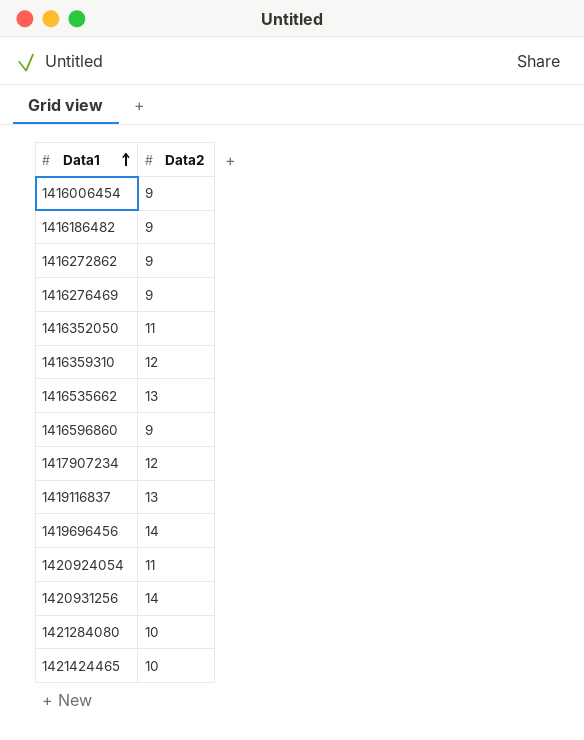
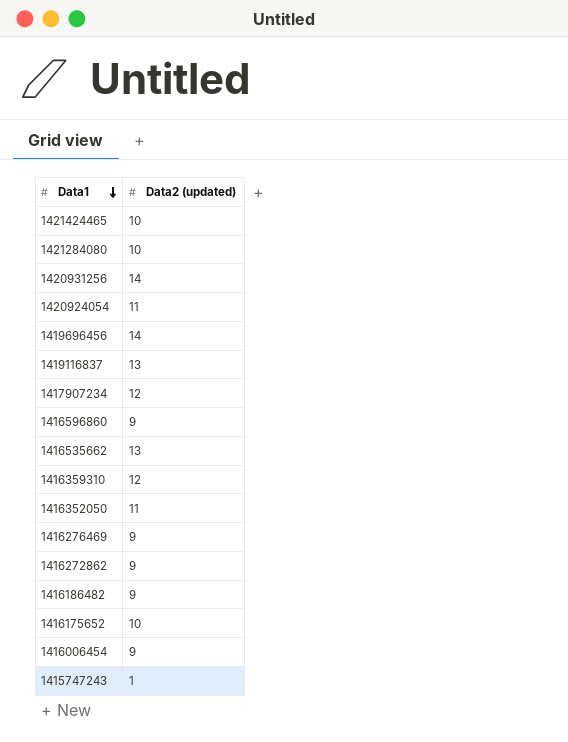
row order: Data1 ascending -> Data1 descending
column name: Data2 -> Data2 (updated)
row 1416175652: none -> 10
row 1415747243: none -> 1

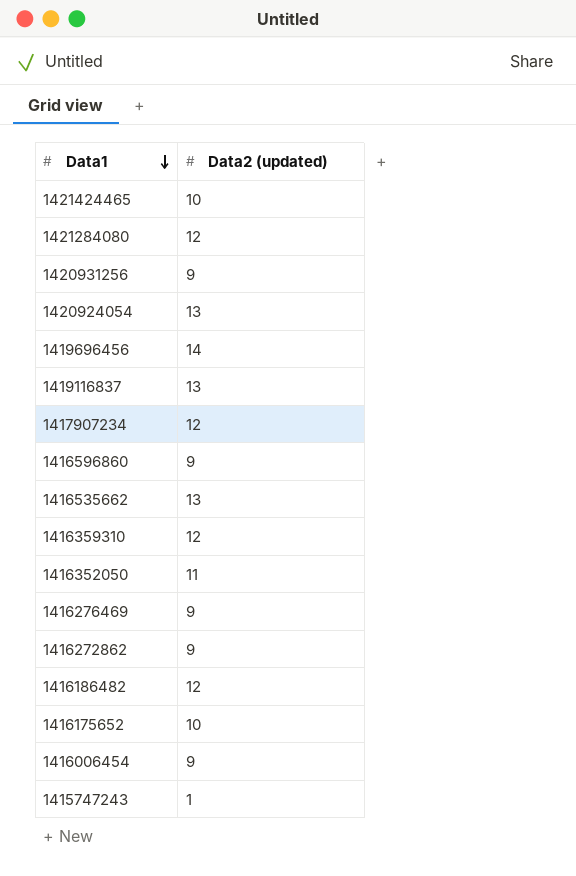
1421284080 | Data2 (updated): 10 -> 12
1420931256 | Data2 (updated): 14 -> 9
1420924054 | Data2 (updated): 11 -> 13
1416186482 | Data2 (updated): 9 -> 12

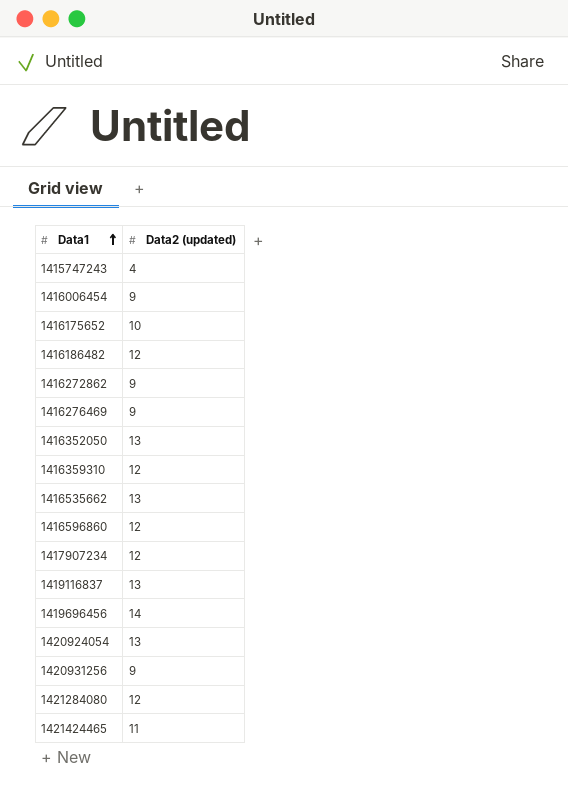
row order: Data1 descending -> Data1 ascending
1415747243 | Data2 (updated): 1 -> 4
1416352050 | Data2 (updated): 11 -> 13
1416596860 | Data2 (updated): 9 -> 12
1421424465 | Data2 (updated): 10 -> 11

